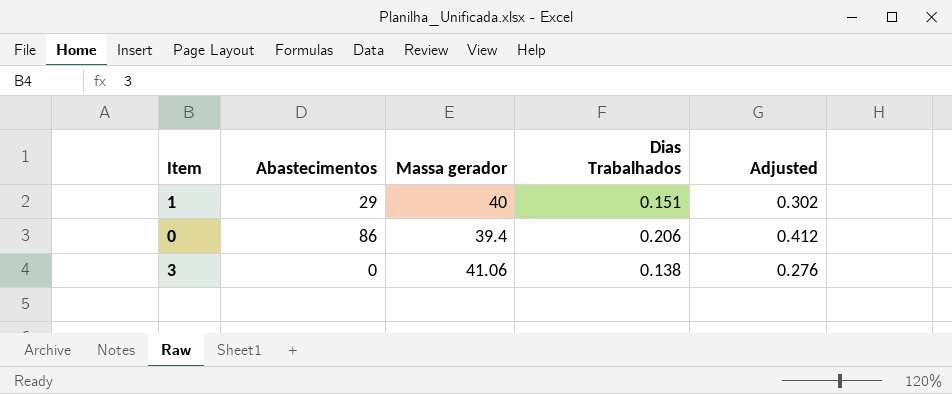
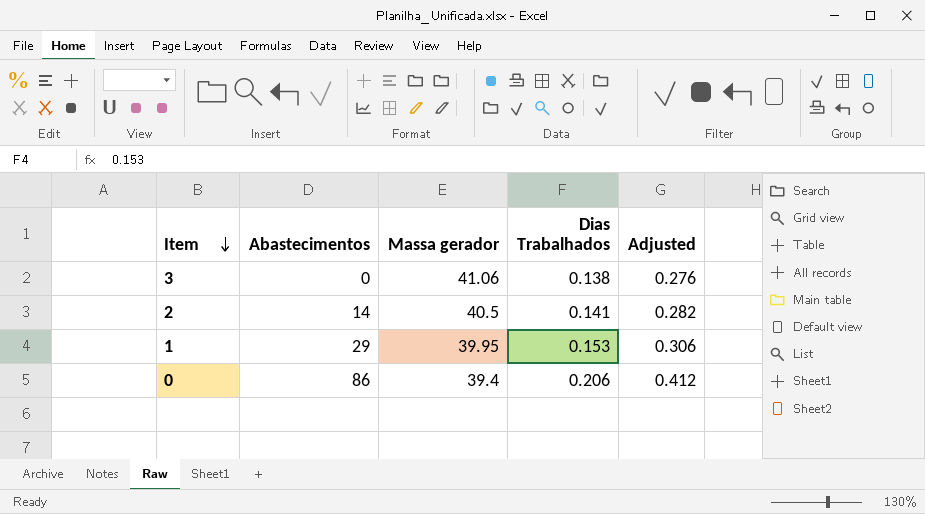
row order: none -> Item descending
row 2: none -> 14 | 40.5 | 0.141 | 0.282
1 | Massa gerador: 40 -> 39.95
1 | Dias Trabalhados: 0.151 -> 0.153
1 | Adjusted: 0.302 -> 0.306

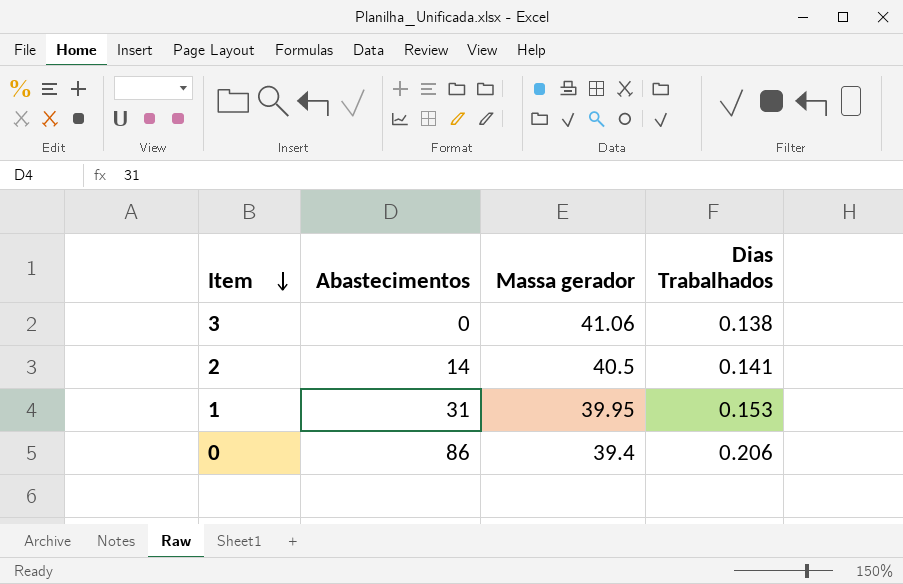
column Adjusted | formula: [Dias Trabalhados] * 2 -> none
1 | Abastecimentos: 29 -> 31

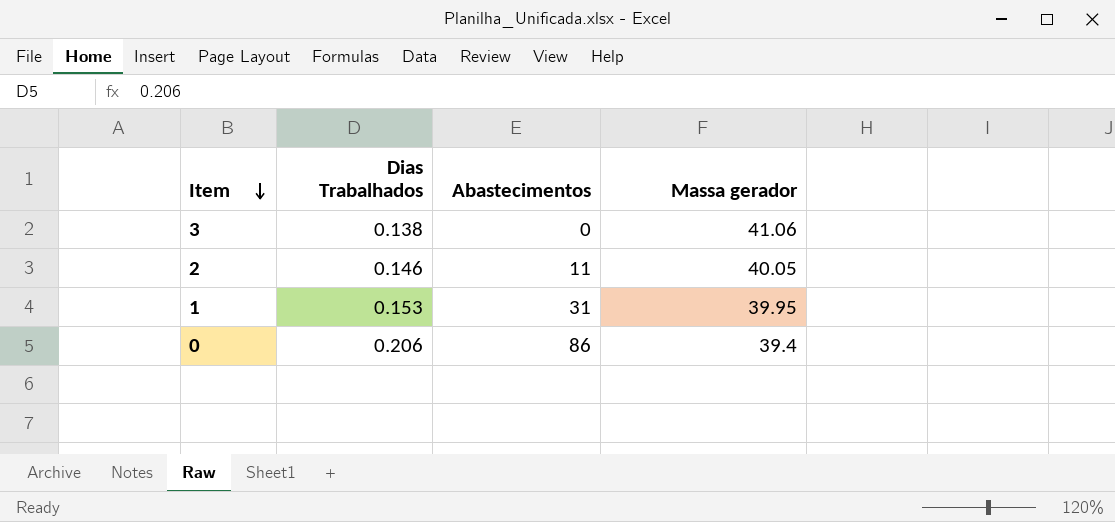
column Dias Trabalhados | position: 4 -> 2
2 | Dias Trabalhados: 0.141 -> 0.146
2 | Abastecimentos: 14 -> 11
2 | Massa gerador: 40.5 -> 40.05

